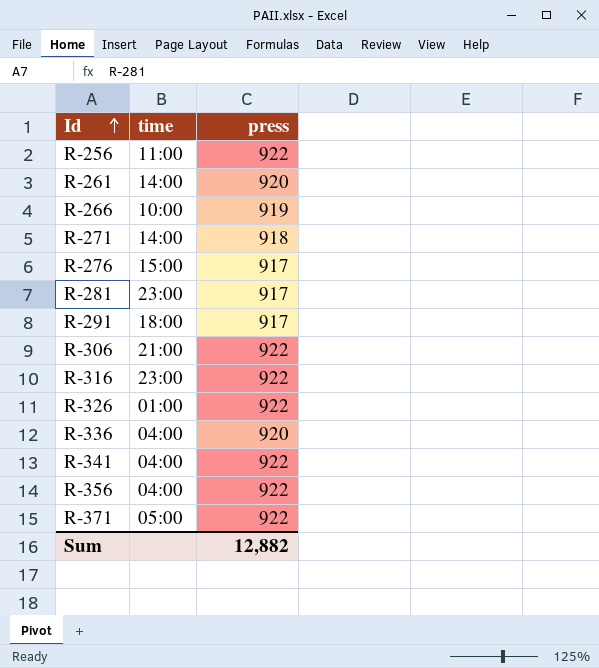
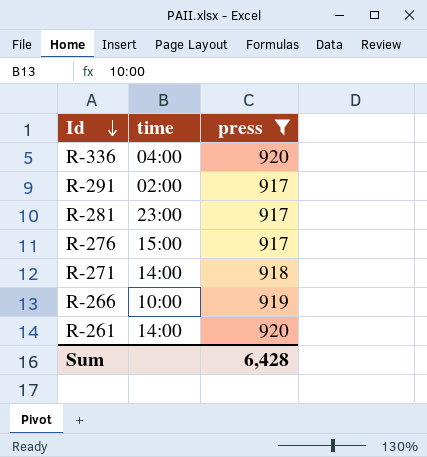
filter: none -> press != 922
row order: Id ascending -> Id descending
R-291 | time: 18:00 -> 02:00
Sum | press: 12,882 -> 6,428

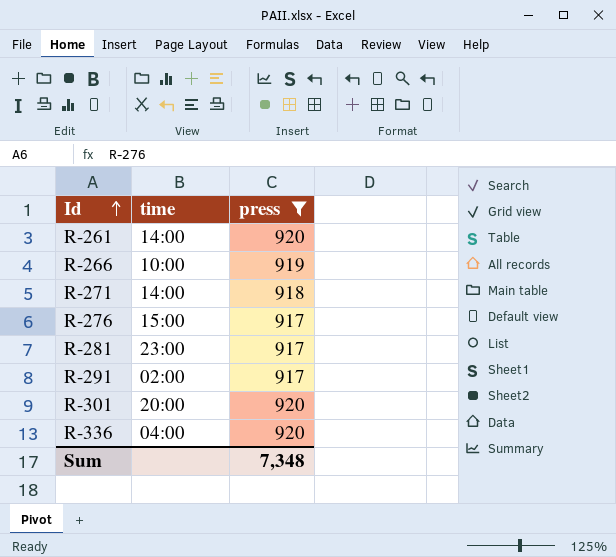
row order: Id descending -> Id ascending
row R-301: none -> 20:00 | 920
Sum | press: 6,428 -> 7,348

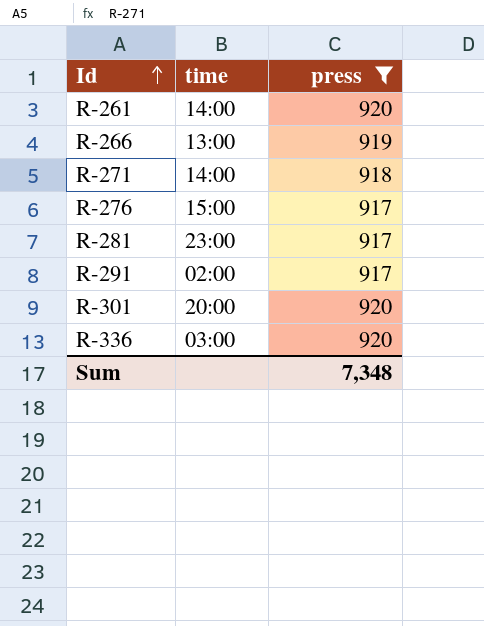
R-266 | time: 10:00 -> 13:00
R-336 | time: 04:00 -> 03:00

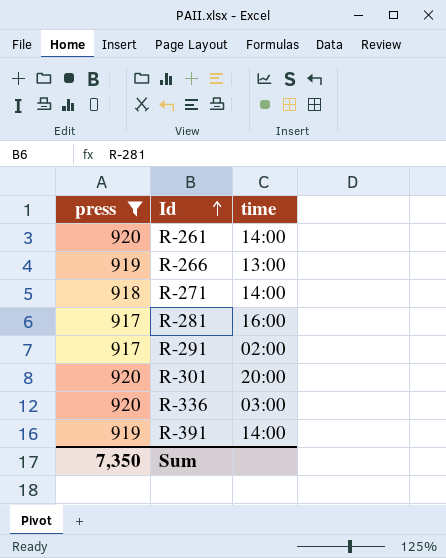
column press | position: 3 -> 1
row R-276: 15:00 | 917 -> none
R-281 | time: 23:00 -> 16:00
row R-391: none -> 919 | 14:00
Sum | press: 7,348 -> 7,350

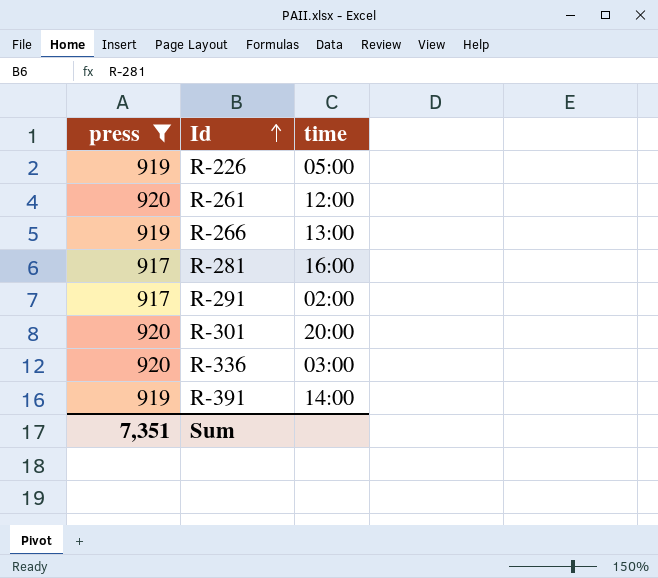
row R-271: 918 | 14:00 -> none
row R-226: none -> 919 | 05:00
R-261 | time: 14:00 -> 12:00
Sum | press: 7,350 -> 7,351

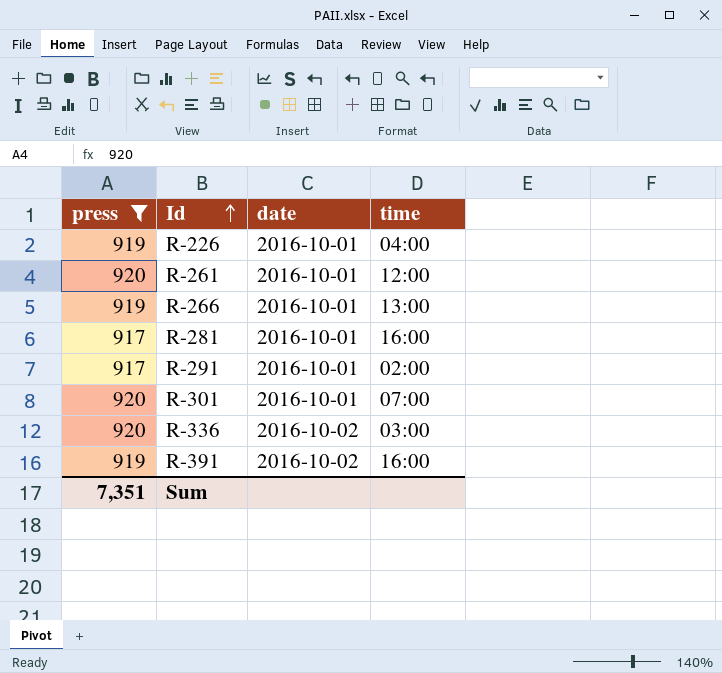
column date | position: none -> 3
R-226 | time: 05:00 -> 04:00
R-301 | time: 20:00 -> 07:00
R-391 | time: 14:00 -> 16:00

